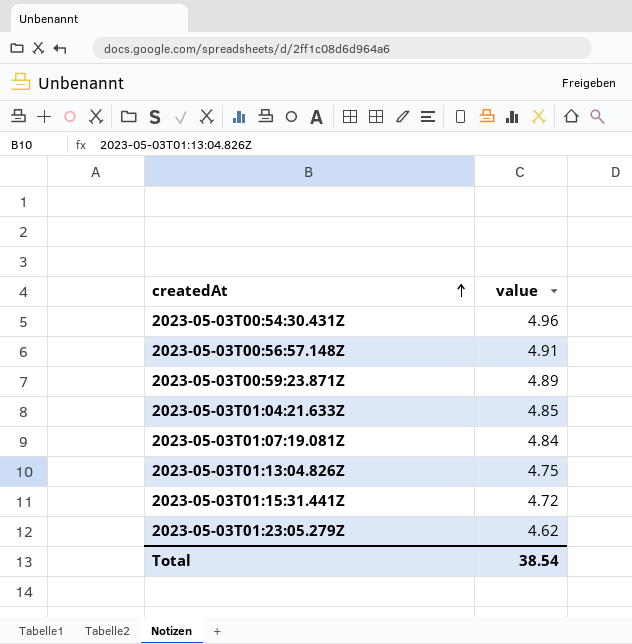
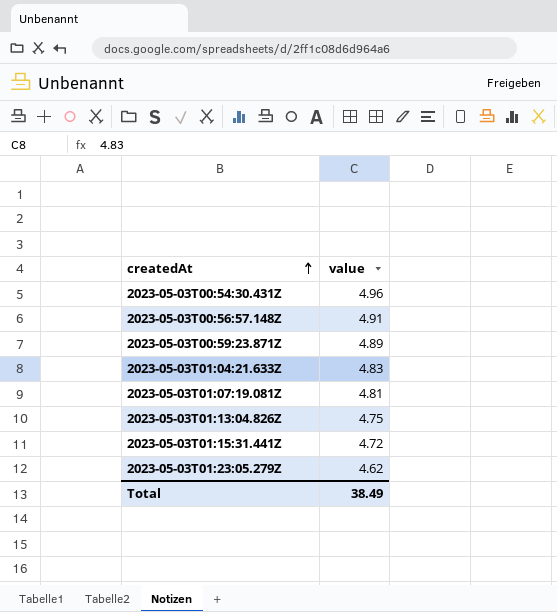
2023-05-03T01:04:21.633Z | value: 4.85 -> 4.83
2023-05-03T01:07:19.081Z | value: 4.84 -> 4.81
Total | value: 38.54 -> 38.49

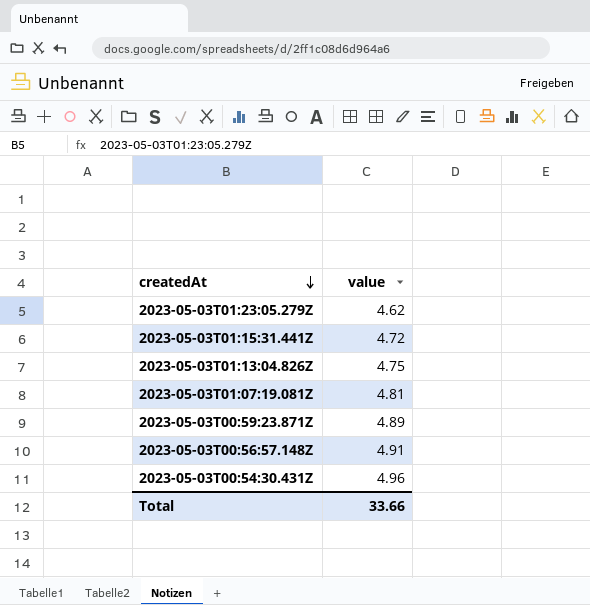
row order: createdAt ascending -> createdAt descending
row 2023-05-03T01:04:21.633Z: 4.83 -> none
Total | value: 38.49 -> 33.66

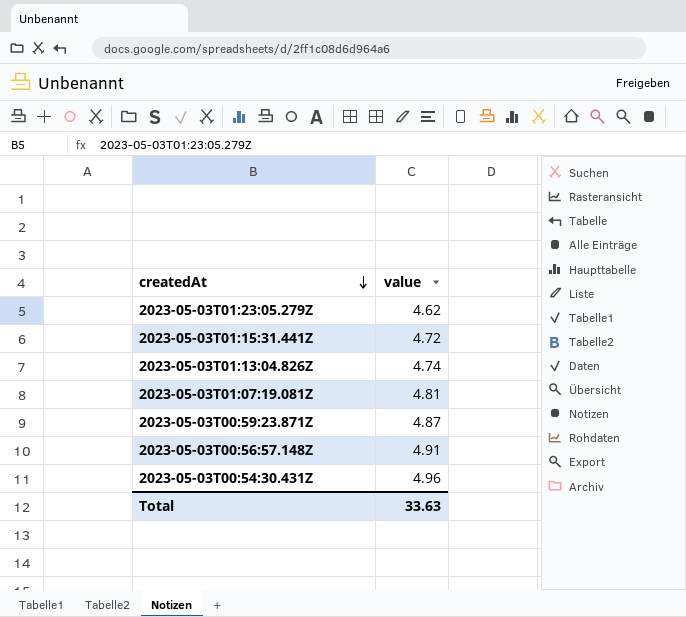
2023-05-03T01:13:04.826Z | value: 4.75 -> 4.74
2023-05-03T00:59:23.871Z | value: 4.89 -> 4.87
Total | value: 33.66 -> 33.63

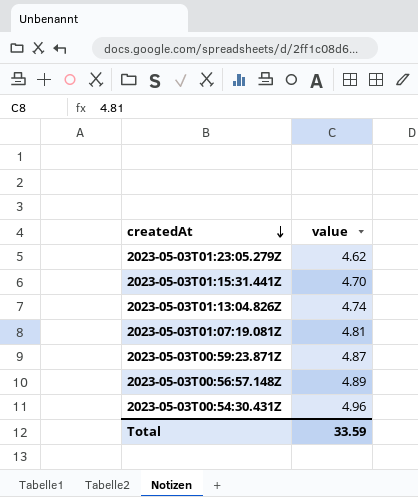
2023-05-03T01:15:31.441Z | value: 4.72 -> 4.70
2023-05-03T00:56:57.148Z | value: 4.91 -> 4.89
Total | value: 33.63 -> 33.59

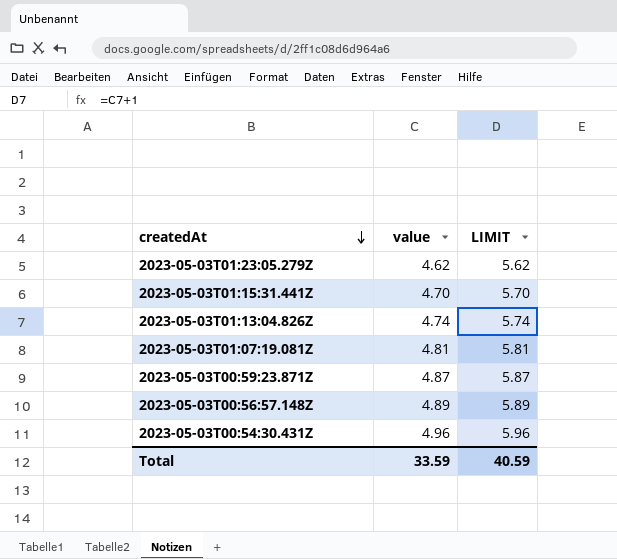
column LIMIT | formula: none -> [value] + 1

